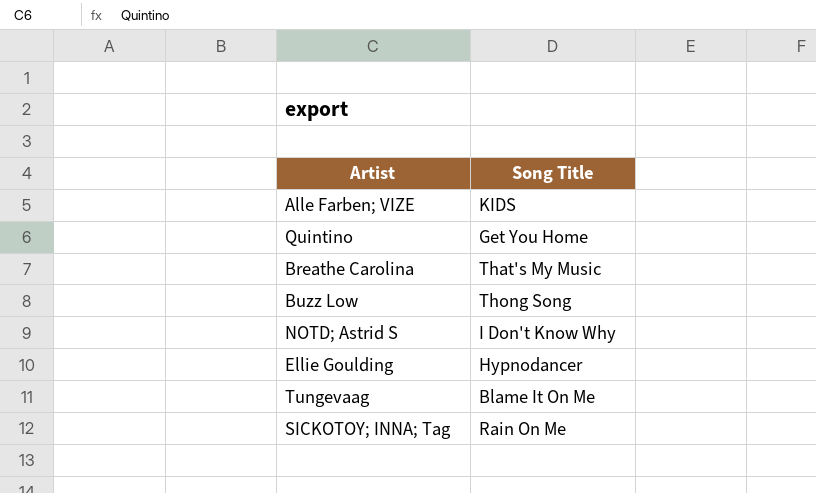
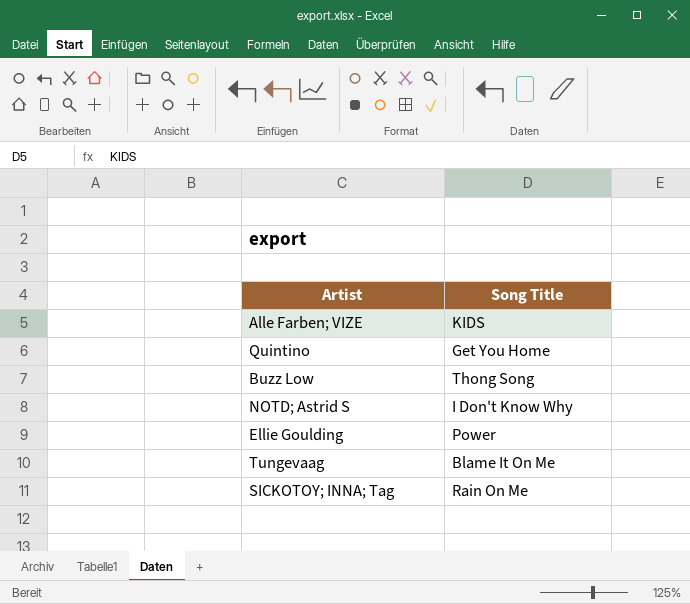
row Breathe Carolina: That's My Music -> none
Ellie Goulding | Song Title: Hypnodancer -> Power

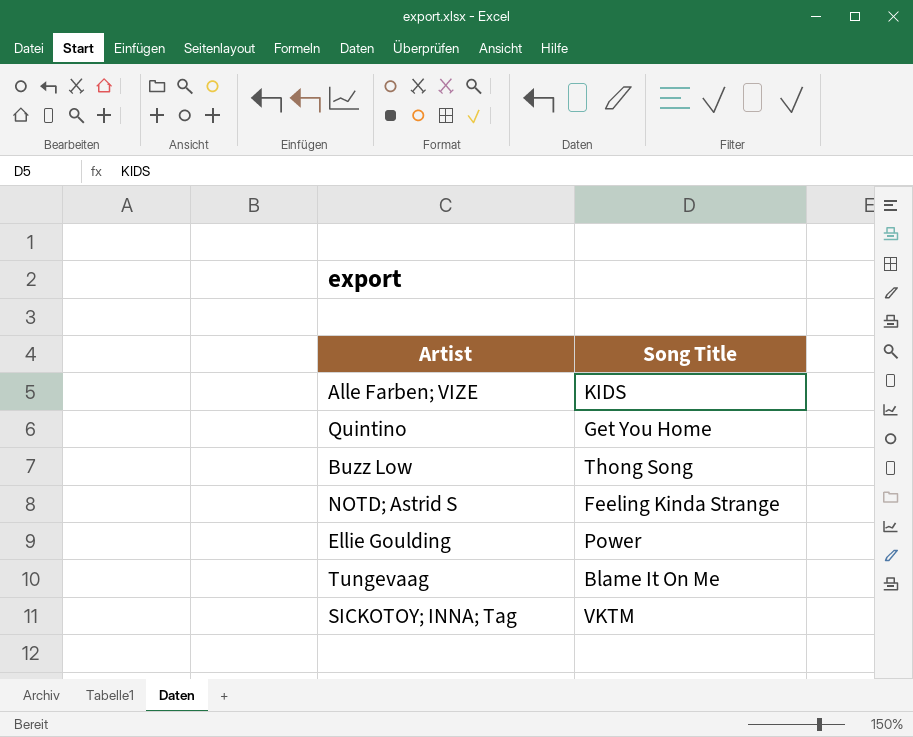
NOTD; Astrid S | Song Title: I Don't Know Why -> Feeling Kinda Strange
SICKOTOY; INNA; Tag | Song Title: Rain On Me -> VKTM

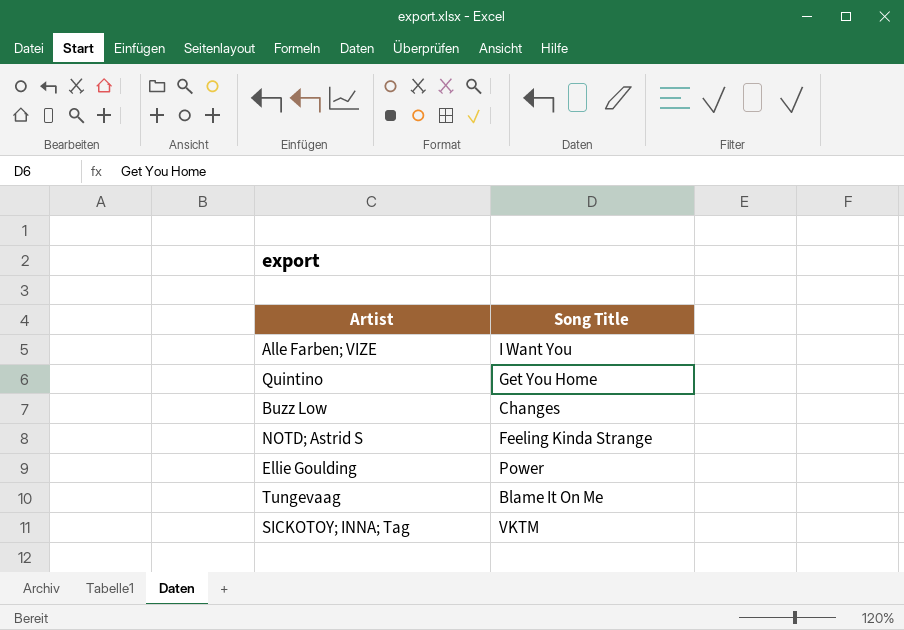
Alle Farben; VIZE | Song Title: KIDS -> I Want You
Buzz Low | Song Title: Thong Song -> Changes

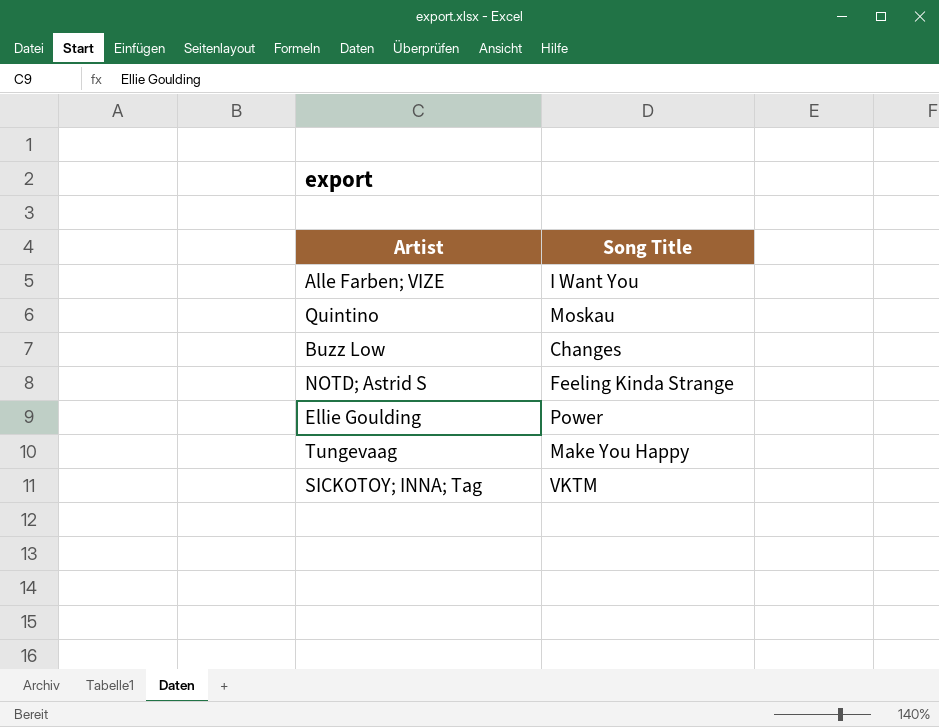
Quintino | Song Title: Get You Home -> Moskau
Tungevaag | Song Title: Blame It On Me -> Make You Happy

